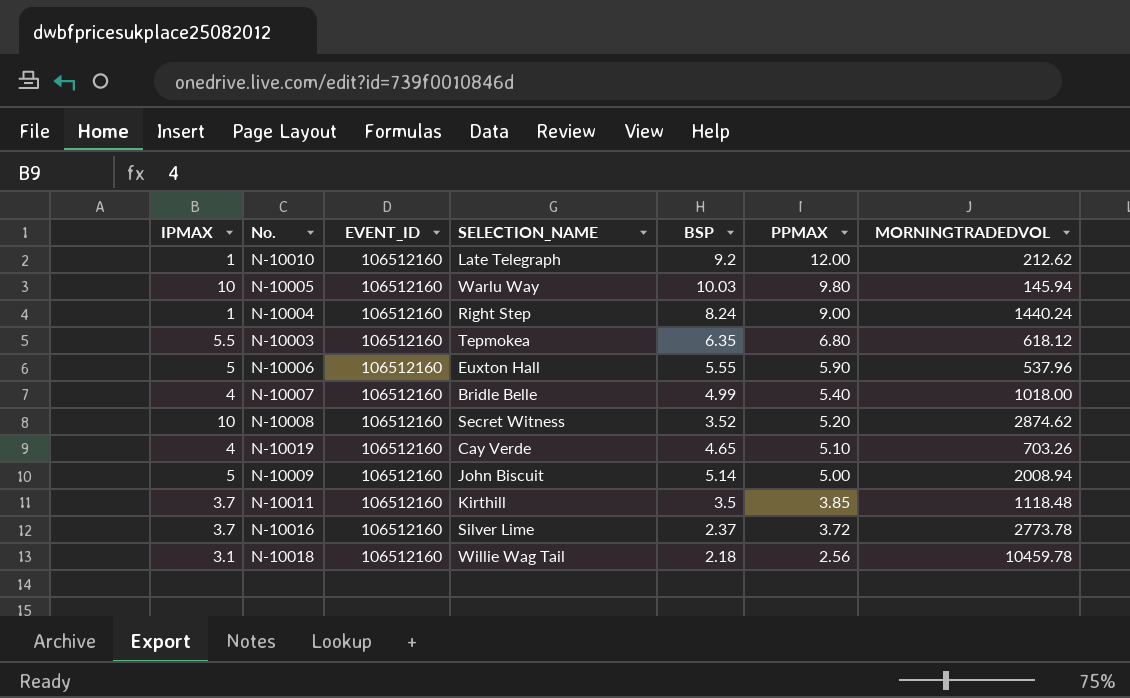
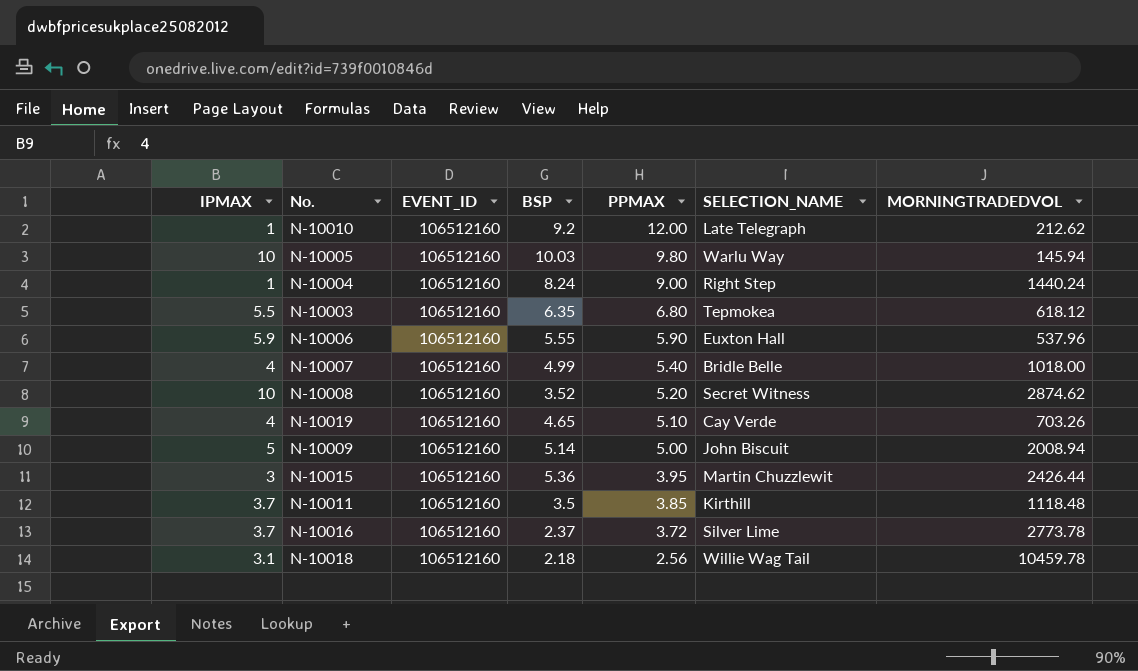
column SELECTION_NAME | position: 4 -> 6
N-10006 | IPMAX: 5 -> 5.9
row N-10015: none -> 3 | 106512160 | 5.36 | 3.95 | Martin Chuzzlewit | 2426.44

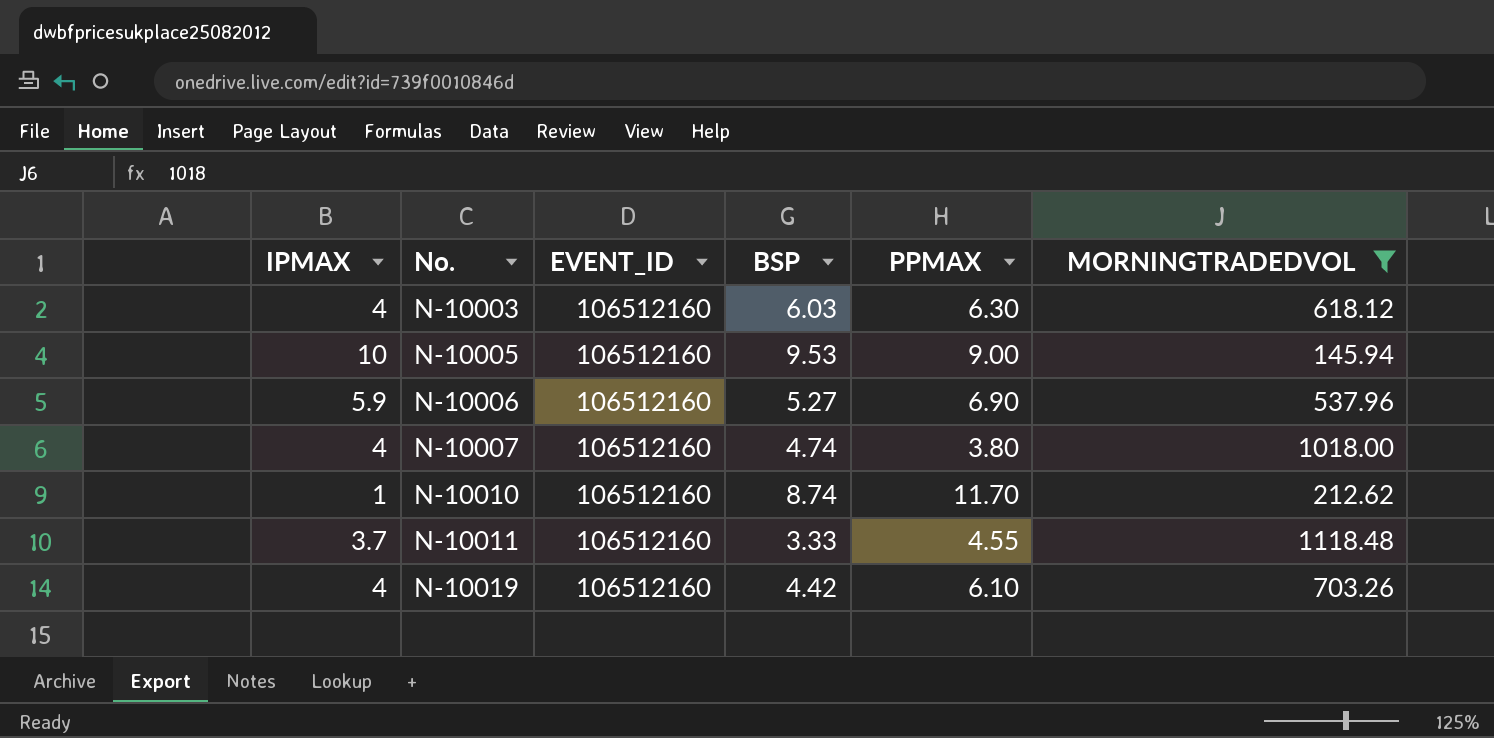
filter: none -> MORNINGTRADEDVOL <= 1118.48
row order: PPMAX descending -> No. ascending
column SELECTION_NAME | position: 6 -> none
N-10003 | IPMAX: 5.5 -> 4
N-10003 | BSP: 6.35 -> 6.03
N-10003 | PPMAX: 6.80 -> 6.30
N-10005 | BSP: 10.03 -> 9.53
N-10005 | PPMAX: 9.80 -> 9.00
N-10006 | BSP: 5.55 -> 5.27
N-10006 | PPMAX: 5.90 -> 6.90
N-10007 | BSP: 4.99 -> 4.74
N-10007 | PPMAX: 5.40 -> 3.80
N-10010 | BSP: 9.2 -> 8.74
N-10010 | PPMAX: 12.00 -> 11.70
N-10011 | BSP: 3.5 -> 3.33
N-10011 | PPMAX: 3.85 -> 4.55
N-10019 | BSP: 4.65 -> 4.42
N-10019 | PPMAX: 5.10 -> 6.10

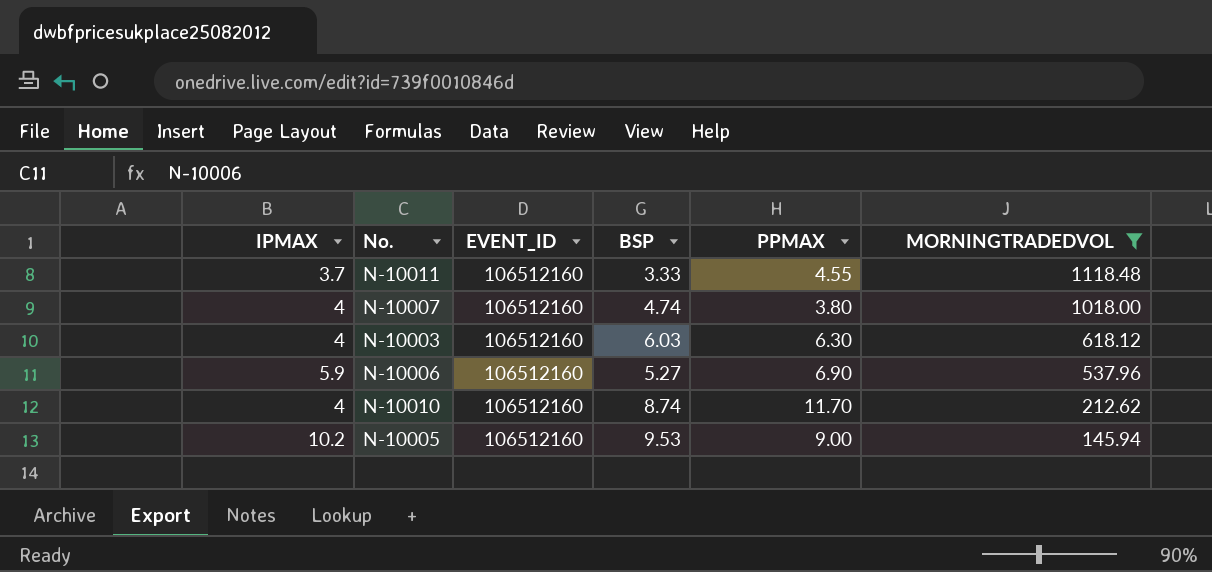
row order: No. ascending -> MORNINGTRADEDVOL descending
row N-10019: 4 | 106512160 | 4.42 | 6.10 | 703.26 -> none
N-10010 | IPMAX: 1 -> 4
N-10005 | IPMAX: 10 -> 10.2

